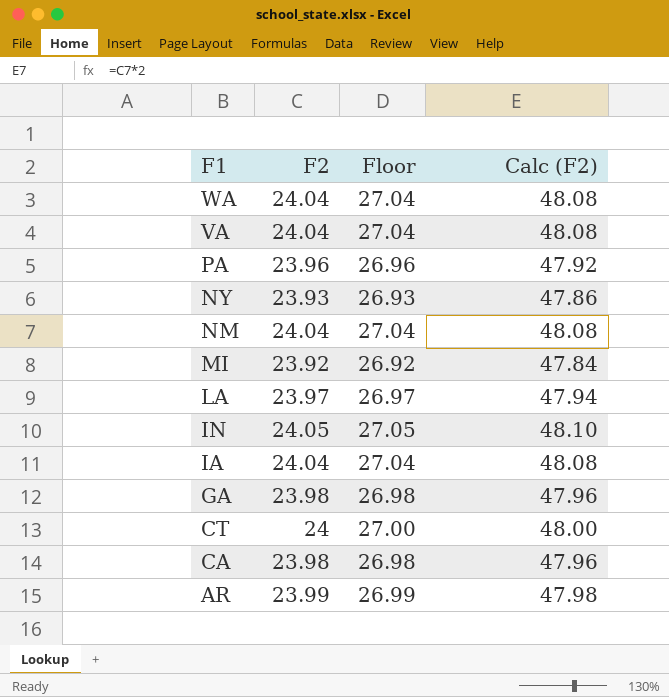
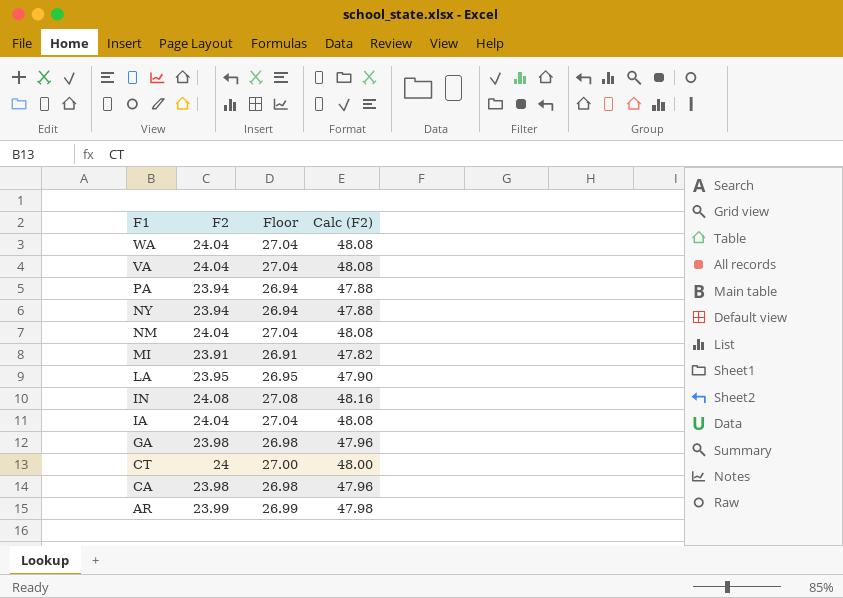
PA | F2: 23.96 -> 23.94
PA | Floor: 26.96 -> 26.94
PA | Calc (F2): 47.92 -> 47.88
NY | F2: 23.93 -> 23.94
NY | Floor: 26.93 -> 26.94
NY | Calc (F2): 47.86 -> 47.88
MI | F2: 23.92 -> 23.91
MI | Floor: 26.92 -> 26.91
MI | Calc (F2): 47.84 -> 47.82
LA | F2: 23.97 -> 23.95
LA | Floor: 26.97 -> 26.95
LA | Calc (F2): 47.94 -> 47.90
IN | F2: 24.05 -> 24.08
IN | Floor: 27.05 -> 27.08
IN | Calc (F2): 48.10 -> 48.16

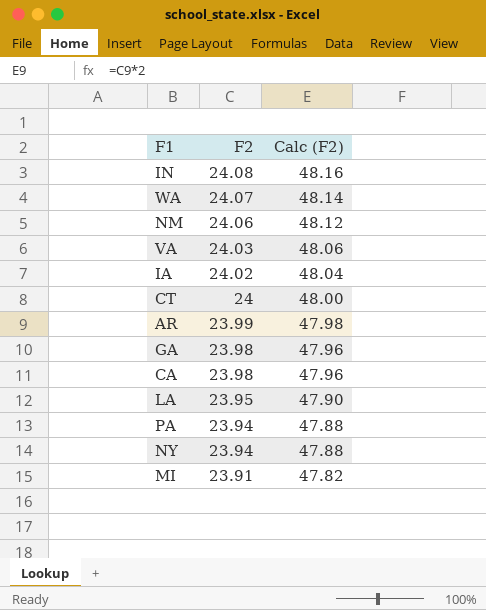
row order: F1 descending -> F2 descending
column Floor | formula: [F2] + 3 -> none
WA | F2: 24.04 -> 24.07
WA | Calc (F2): 48.08 -> 48.14
NM | F2: 24.04 -> 24.06
NM | Calc (F2): 48.08 -> 48.12
VA | F2: 24.04 -> 24.03
VA | Calc (F2): 48.08 -> 48.06
IA | F2: 24.04 -> 24.02
IA | Calc (F2): 48.08 -> 48.04

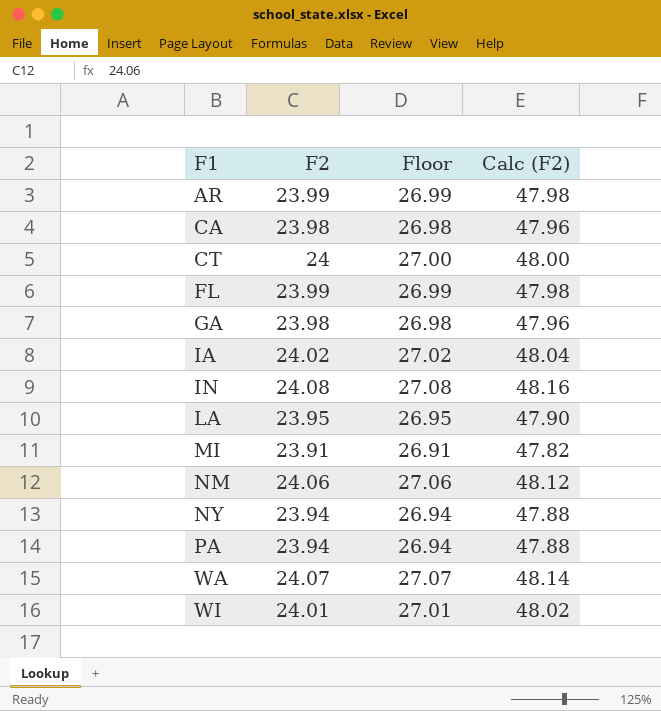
row order: F2 descending -> F1 ascending
column Floor | formula: none -> [F2] + 3
row VA: 24.03 | 48.06 -> none
row FL: none -> 23.99 | 26.99 | 47.98
row WI: none -> 24.01 | 27.01 | 48.02

